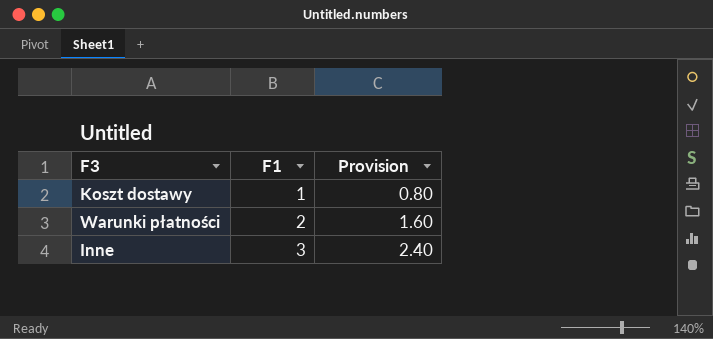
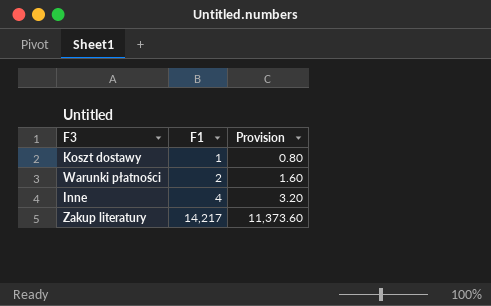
Inne | F1: 3 -> 4
Inne | Provision: 2.40 -> 3.20
row Zakup literatury: none -> 14,217 | 11,373.60

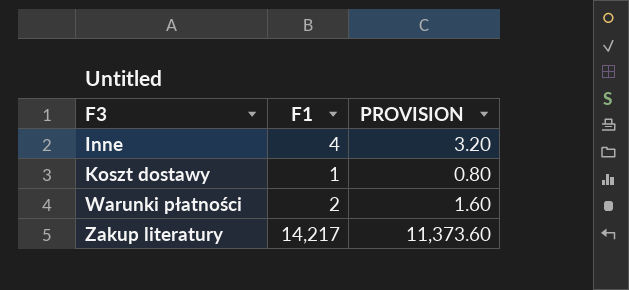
row order: F1 ascending -> F3 ascending
column name: Provision -> PROVISION

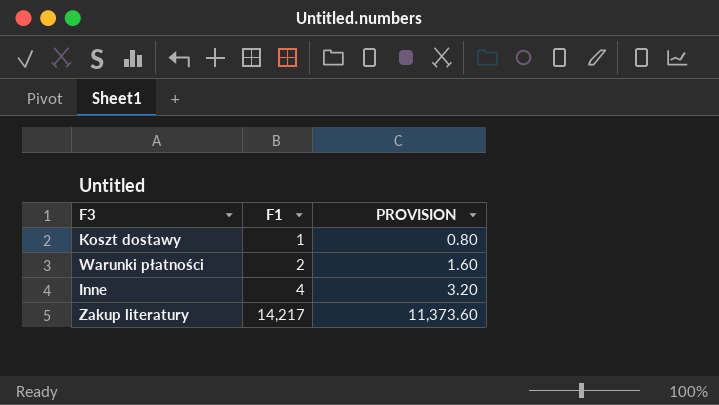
row order: F3 ascending -> F1 ascending

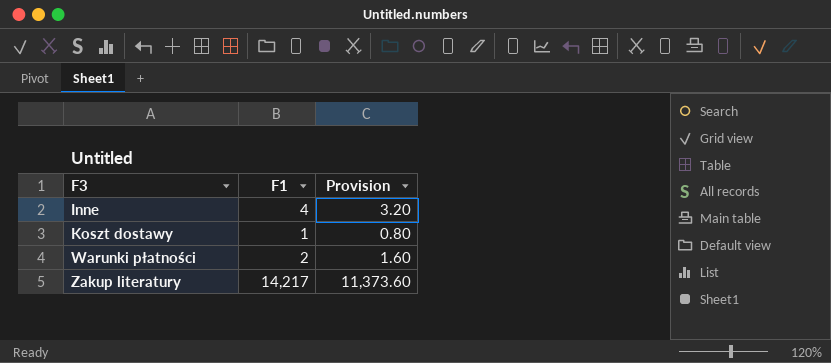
row order: F1 ascending -> F3 ascending
column name: PROVISION -> Provision

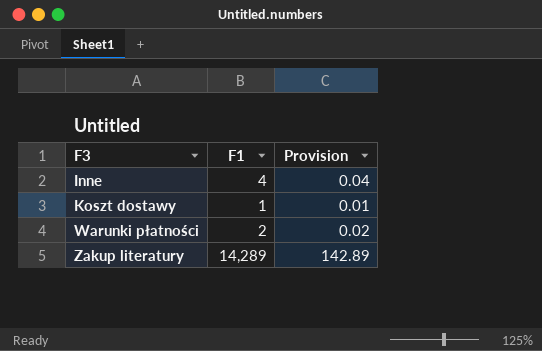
column Provision | formula: [F1] * 0.8 -> [F1] * 0.01
Zakup literatury | F1: 14,217 -> 14,289

